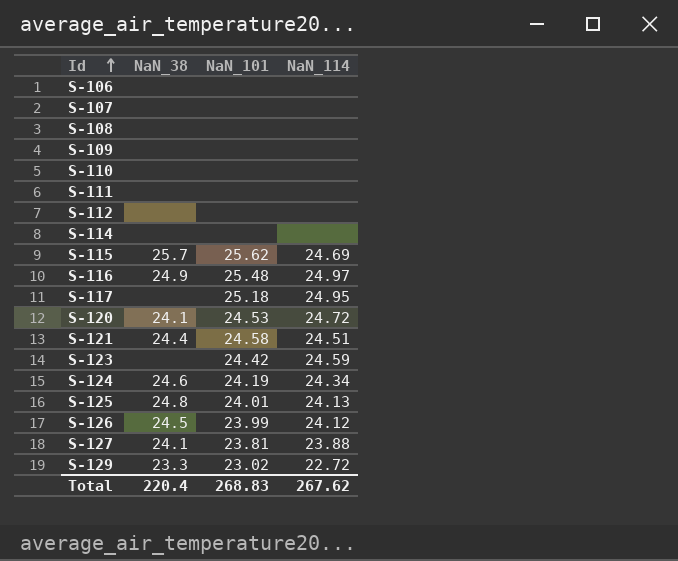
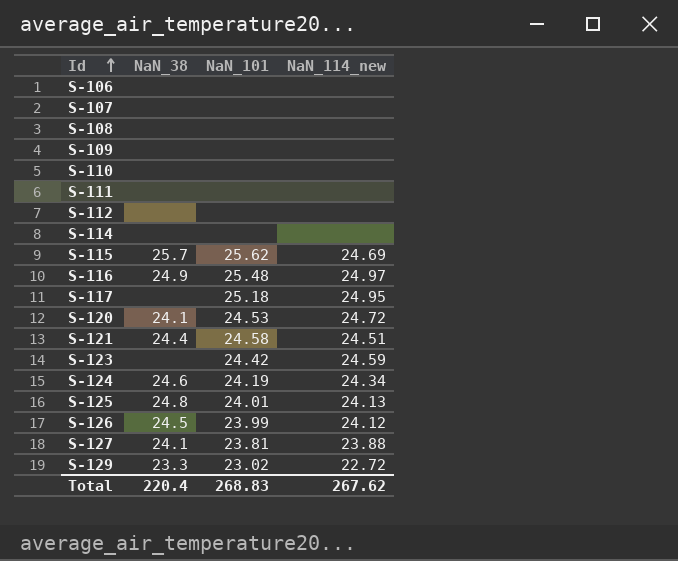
column name: NaN_114 -> NaN_114_new

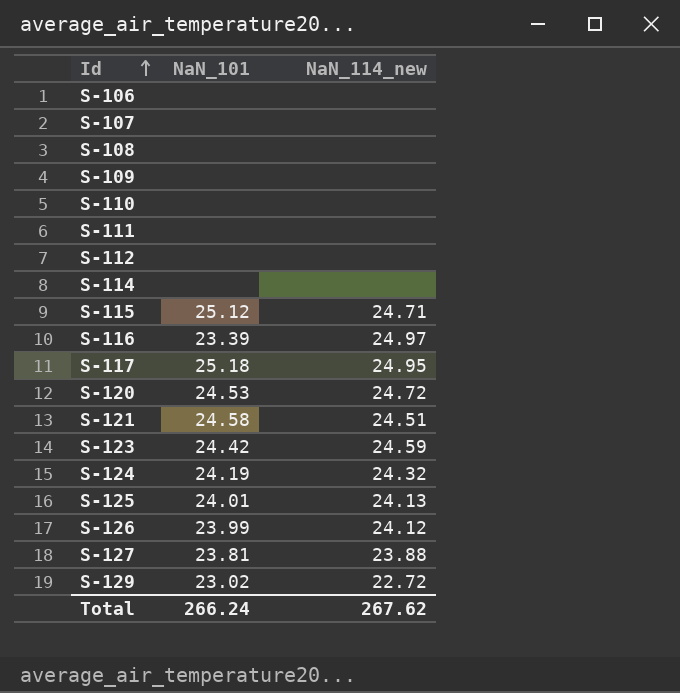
column NaN_38 | position: 2 -> none
S-115 | NaN_101: 25.62 -> 25.12
S-115 | NaN_114_new: 24.69 -> 24.71
S-116 | NaN_101: 25.48 -> 23.39
S-124 | NaN_114_new: 24.34 -> 24.32
Total | NaN_101: 268.83 -> 266.24

